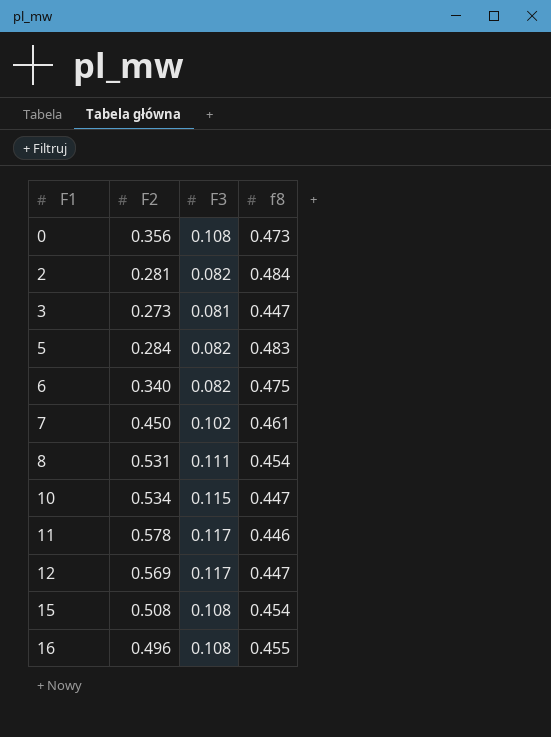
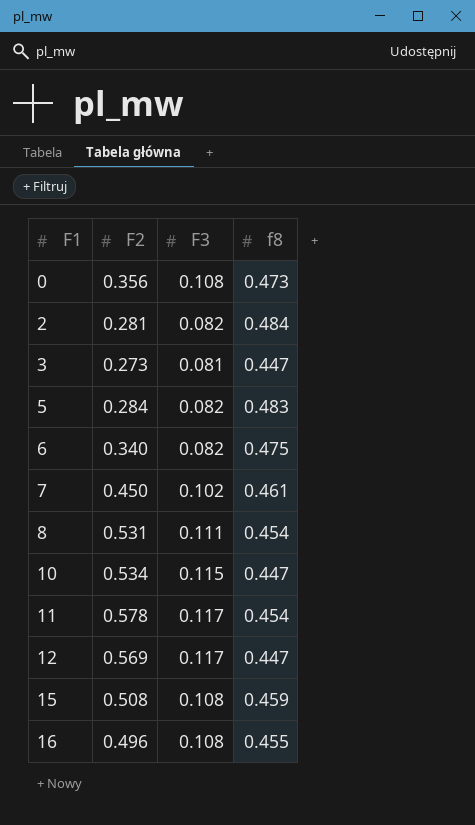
11 | f8: 0.446 -> 0.454
15 | f8: 0.454 -> 0.459

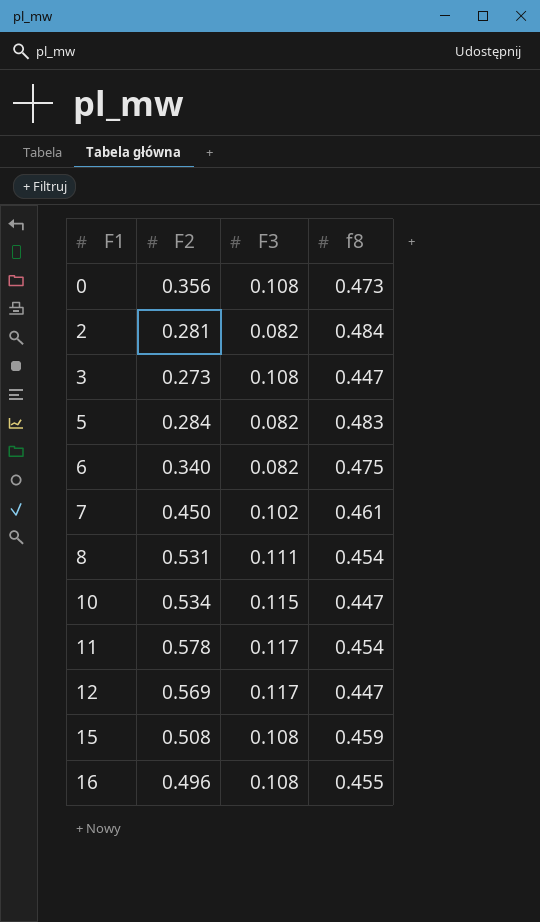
3 | F3: 0.081 -> 0.108

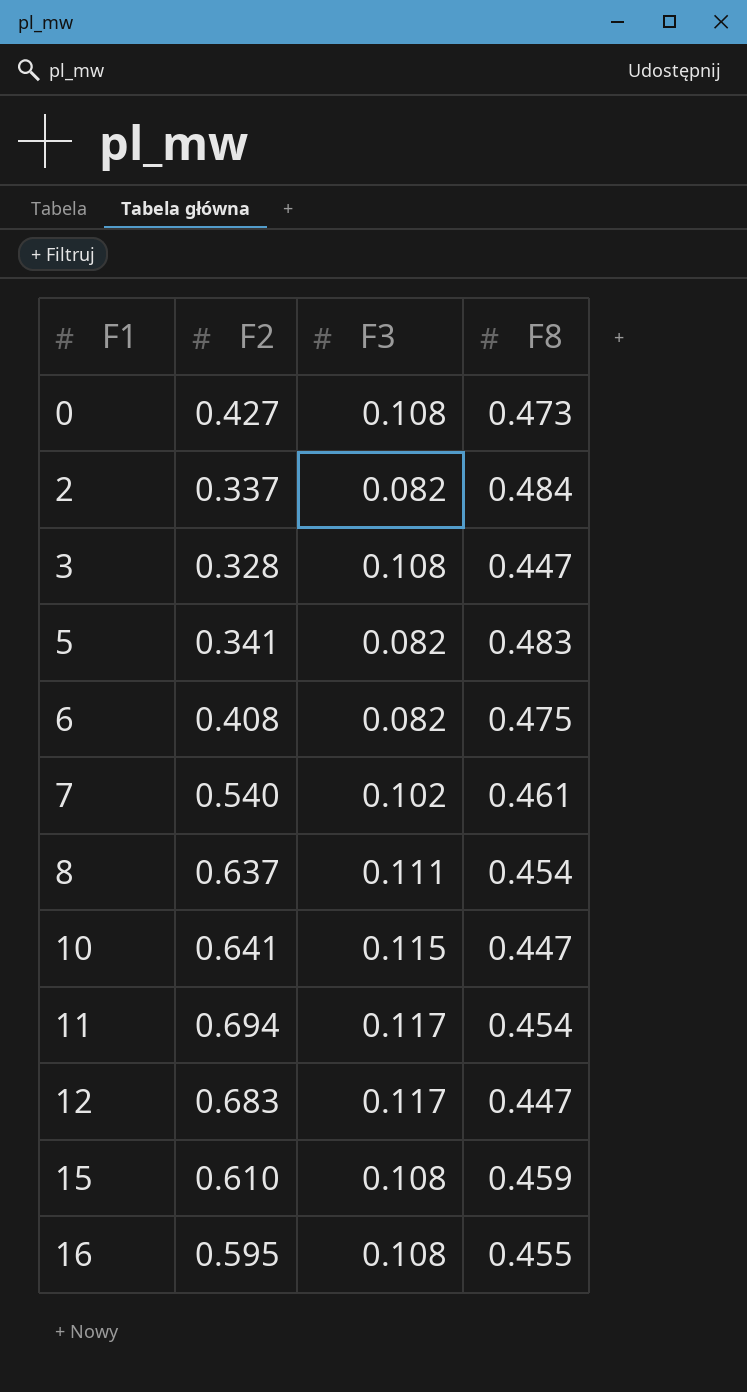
column name: f8 -> F8
0 | F2: 0.356 -> 0.427
2 | F2: 0.281 -> 0.337
3 | F2: 0.273 -> 0.328
5 | F2: 0.284 -> 0.341
6 | F2: 0.340 -> 0.408
7 | F2: 0.450 -> 0.540
8 | F2: 0.531 -> 0.637
10 | F2: 0.534 -> 0.641
11 | F2: 0.578 -> 0.694
12 | F2: 0.569 -> 0.683
15 | F2: 0.508 -> 0.610
16 | F2: 0.496 -> 0.595

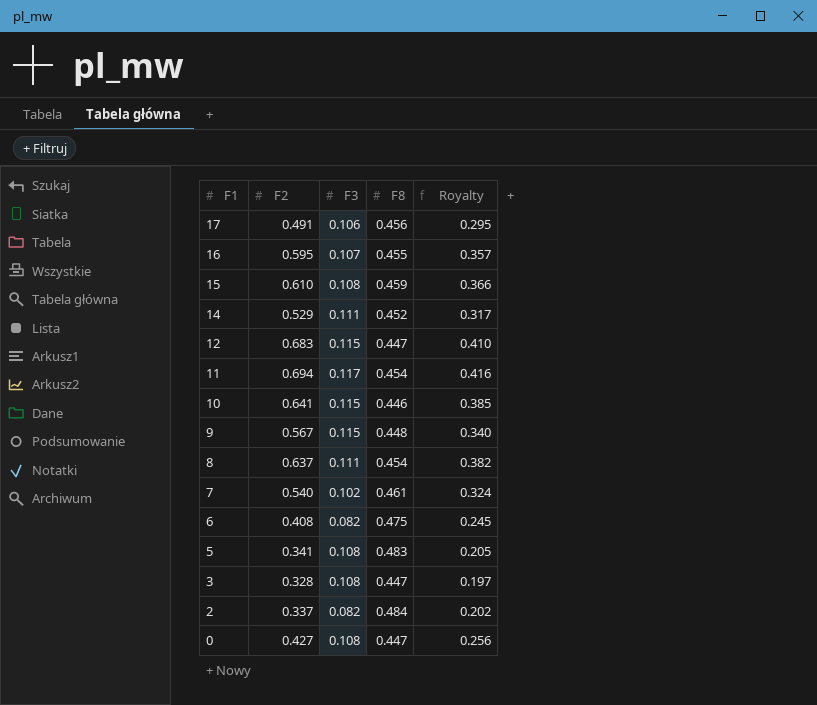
row order: F1 ascending -> F1 descending
column Royalty | formula: none -> [F2] * 0.6
row 17: none -> 0.491 | 0.106 | 0.456 | 0.295
16 | F3: 0.108 -> 0.107
row 14: none -> 0.529 | 0.111 | 0.452 | 0.317
12 | F3: 0.117 -> 0.115
10 | F8: 0.447 -> 0.446
row 9: none -> 0.567 | 0.115 | 0.448 | 0.340
5 | F3: 0.082 -> 0.108
0 | F8: 0.473 -> 0.447

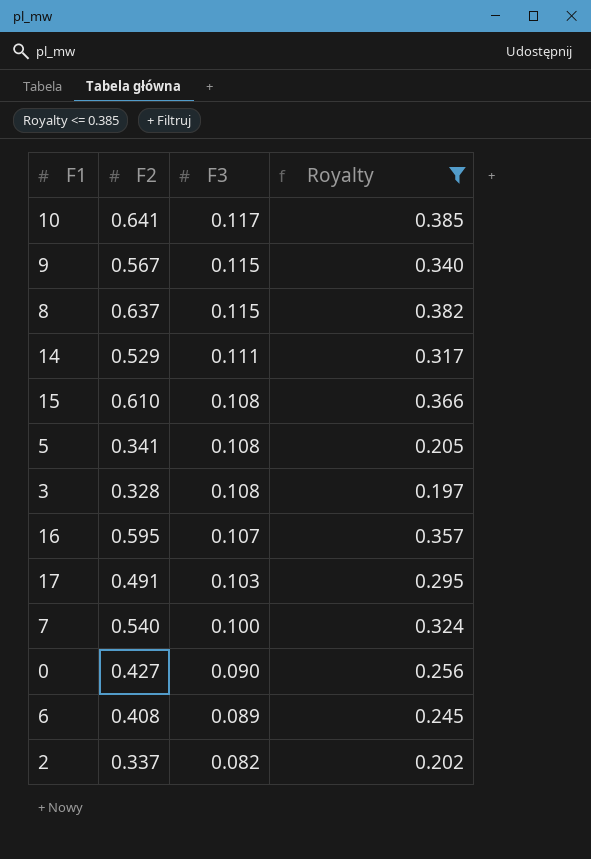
filter: none -> Royalty <= 0.385
row order: F1 descending -> F3 descending
column F8 | position: 4 -> none
10 | F3: 0.115 -> 0.117
8 | F3: 0.111 -> 0.115
17 | F3: 0.106 -> 0.103
7 | F3: 0.102 -> 0.100
0 | F3: 0.108 -> 0.090
6 | F3: 0.082 -> 0.089

